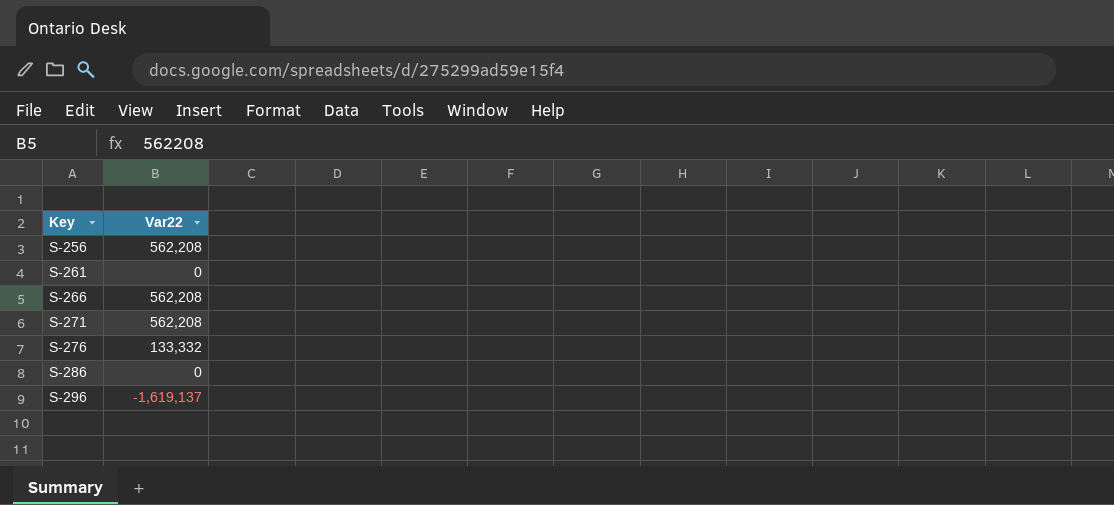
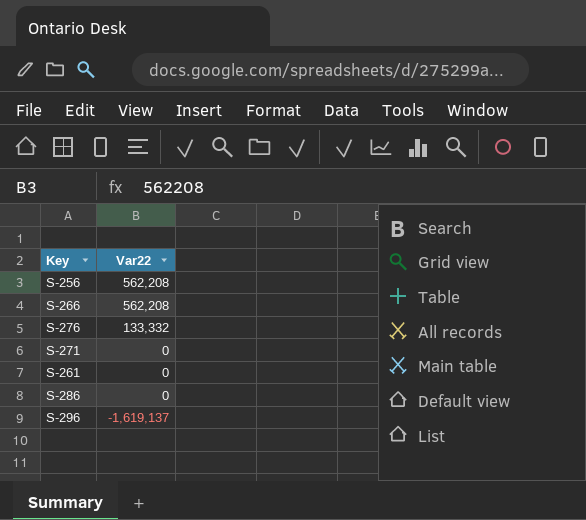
row order: Key ascending -> Var22 descending
S-271 | Var22: 562,208 -> 0

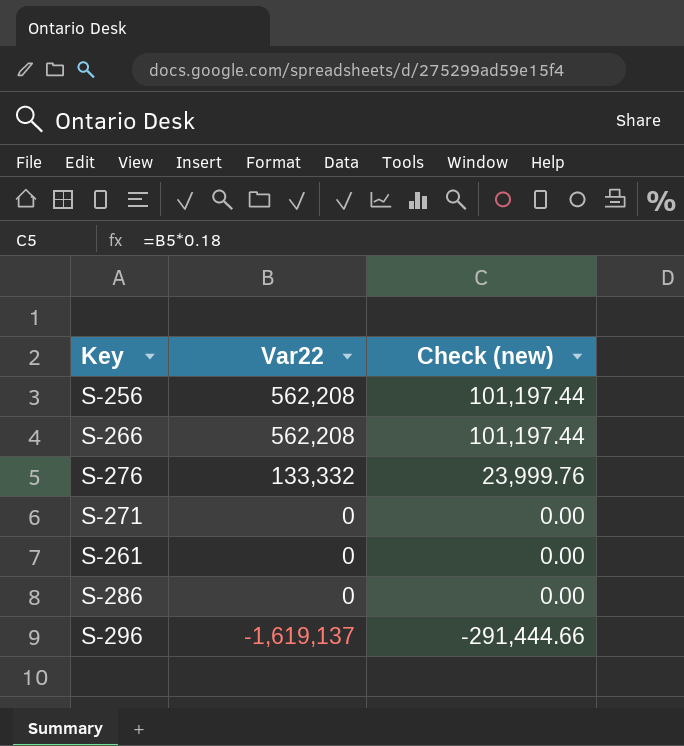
column Check (new) | formula: none -> [Var22] * 0.18

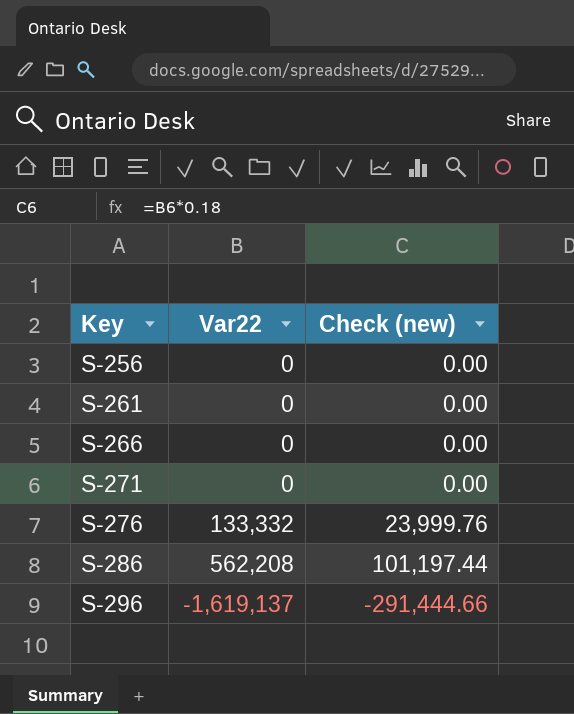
row order: Var22 descending -> Key ascending
S-256 | Var22: 562,208 -> 0
S-256 | Check (new): 101,197.44 -> 0.00
S-266 | Var22: 562,208 -> 0
S-266 | Check (new): 101,197.44 -> 0.00
S-286 | Var22: 0 -> 562,208
S-286 | Check (new): 0.00 -> 101,197.44

